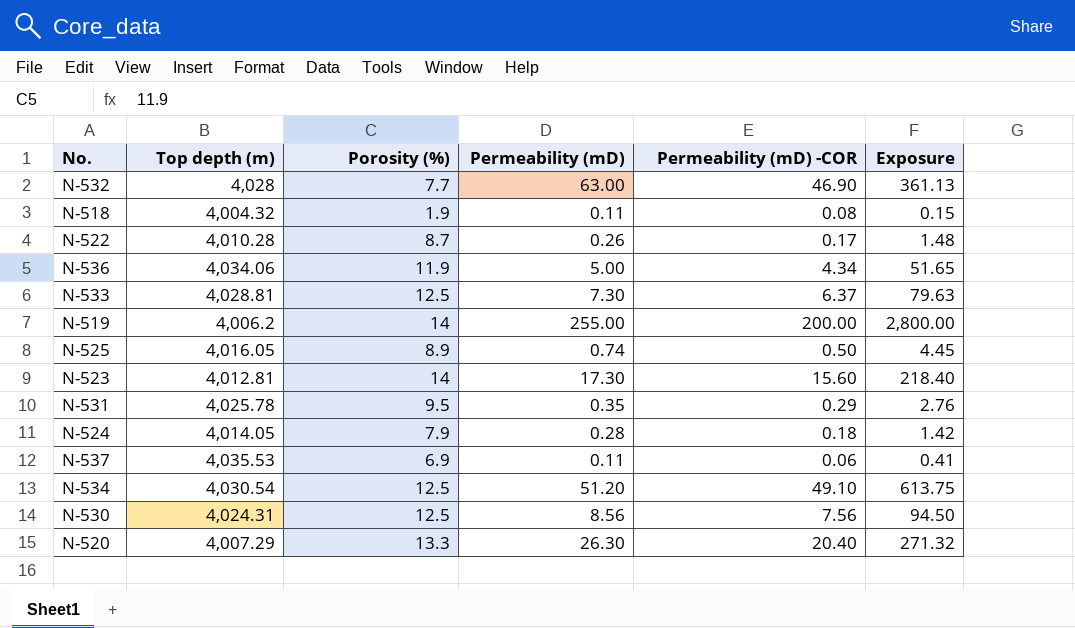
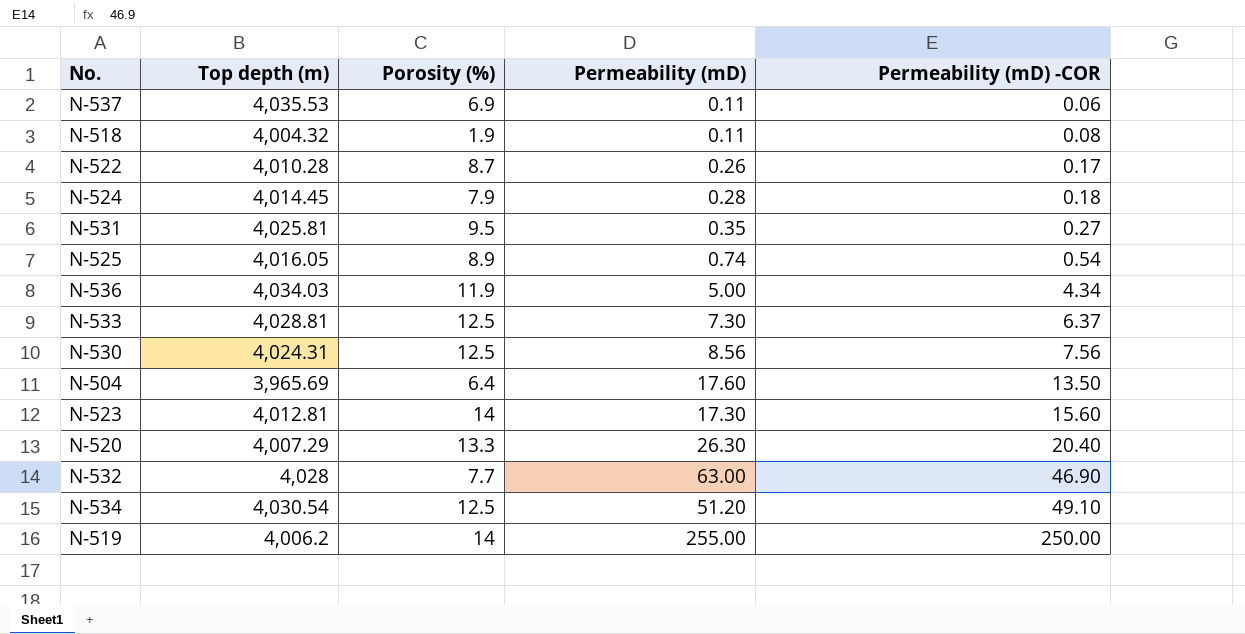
row order: none -> Permeability (mD) -COR ascending
column Exposure | formula: [Porosity (%)] * [Permeability (mD) -COR] -> none
N-524 | Top depth (m): 4,014.05 -> 4,014.45
N-531 | Top depth (m): 4,025.78 -> 4,025.81
N-531 | Permeability (mD) -COR: 0.29 -> 0.27
N-525 | Permeability (mD) -COR: 0.50 -> 0.54
N-536 | Top depth (m): 4,034.06 -> 4,034.03
row N-504: none -> 3,965.69 | 6.4 | 17.60 | 13.50
N-519 | Permeability (mD) -COR: 200.00 -> 250.00

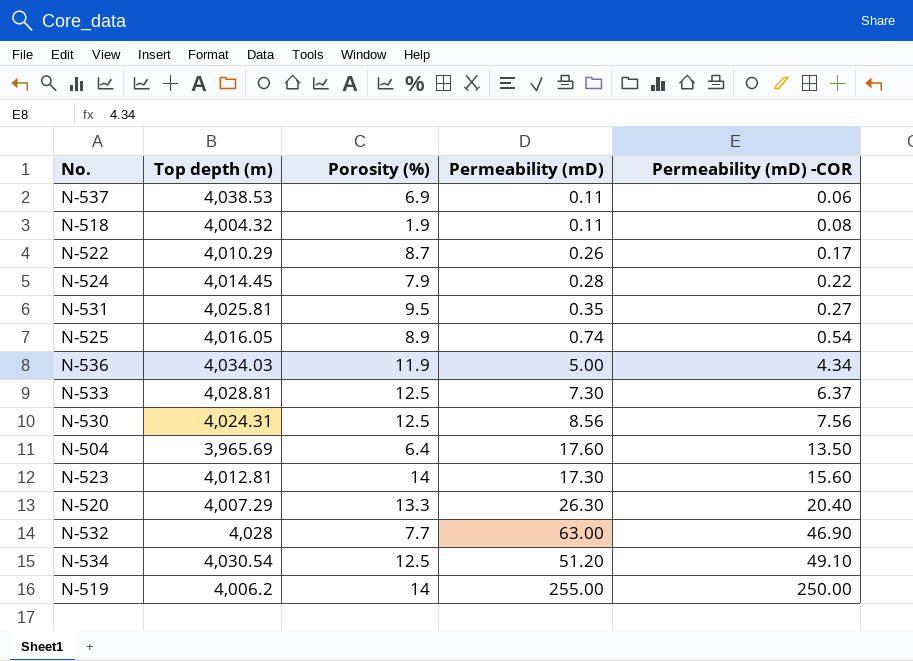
N-537 | Top depth (m): 4,035.53 -> 4,038.53
N-522 | Top depth (m): 4,010.28 -> 4,010.29
N-524 | Permeability (mD) -COR: 0.18 -> 0.22

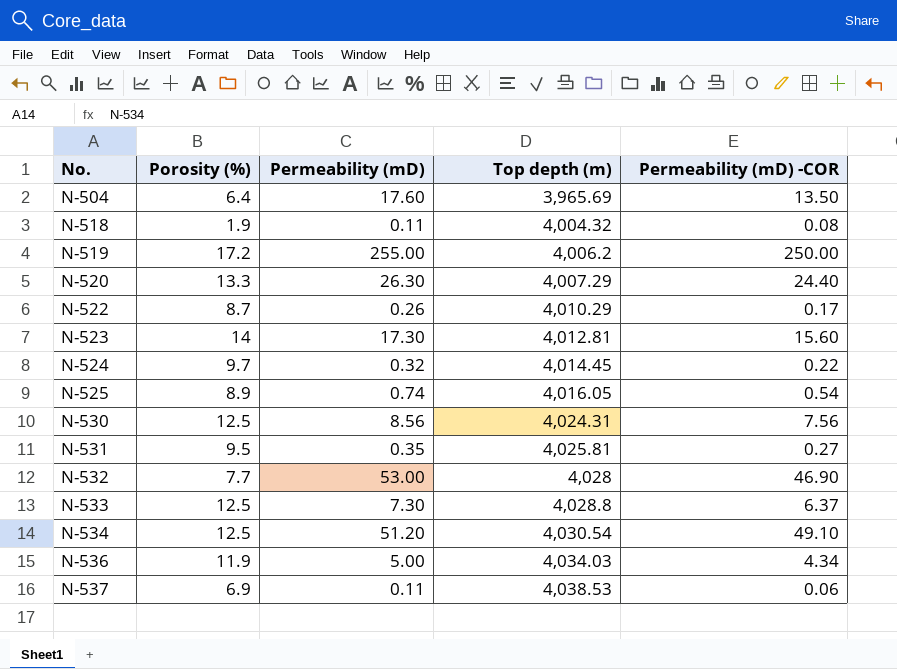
row order: Permeability (mD) -COR ascending -> No. ascending
column Top depth (m) | position: 2 -> 4
N-519 | Porosity (%): 14 -> 17.2
N-520 | Permeability (mD) -COR: 20.40 -> 24.40
N-524 | Porosity (%): 7.9 -> 9.7
N-524 | Permeability (mD): 0.28 -> 0.32
N-532 | Permeability (mD): 63.00 -> 53.00
N-533 | Top depth (m): 4,028.81 -> 4,028.8

